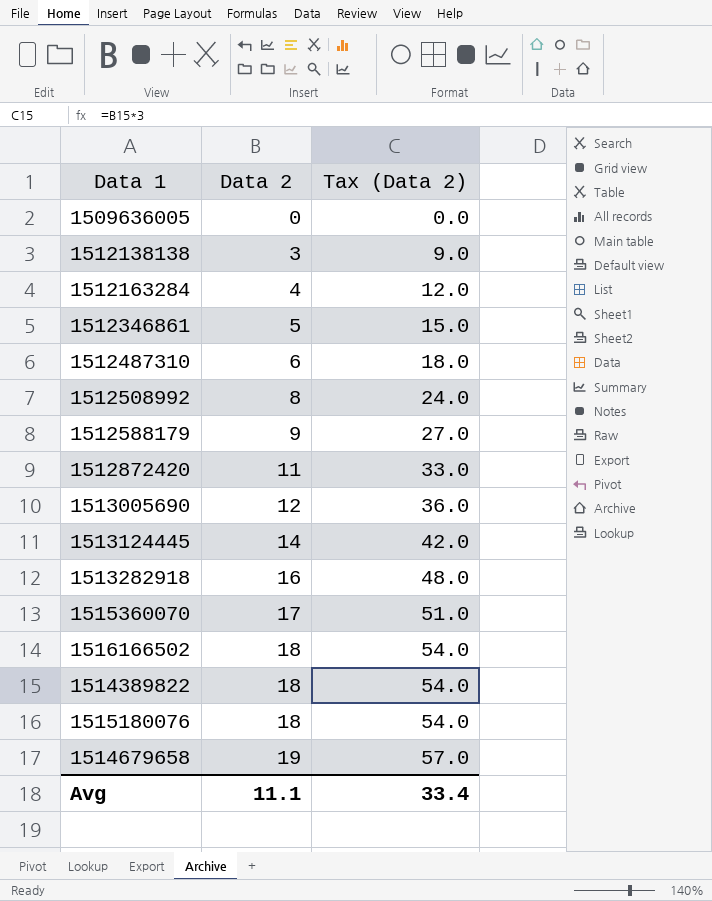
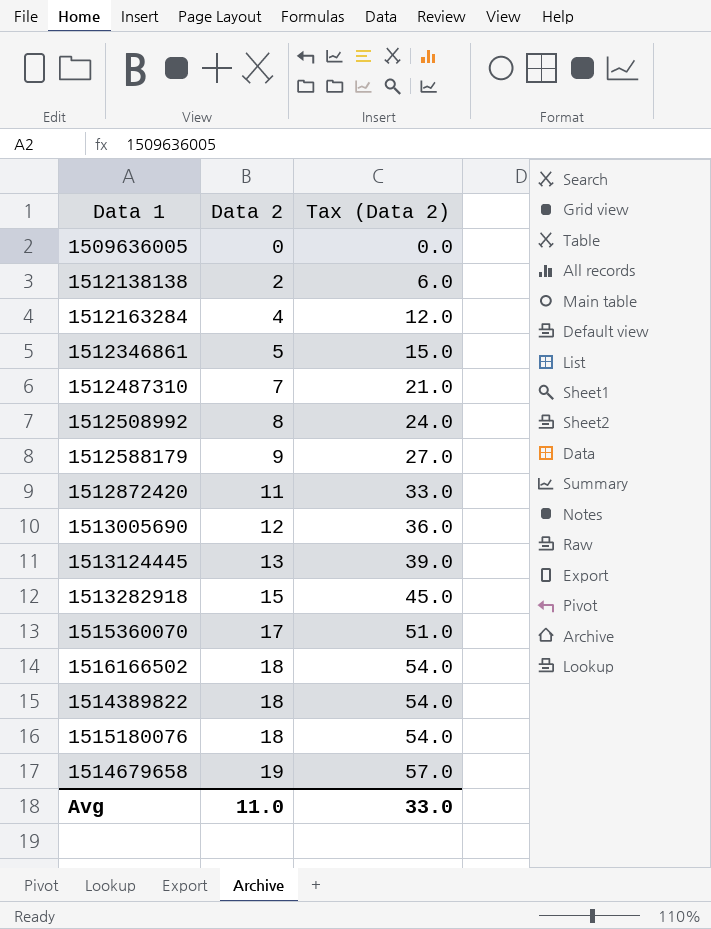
1512138138 | Data 2: 3 -> 2
1512138138 | Tax (Data 2): 9.0 -> 6.0
1512487310 | Data 2: 6 -> 7
1512487310 | Tax (Data 2): 18.0 -> 21.0
1513124445 | Data 2: 14 -> 13
1513124445 | Tax (Data 2): 42.0 -> 39.0
1513282918 | Data 2: 16 -> 15
1513282918 | Tax (Data 2): 48.0 -> 45.0
Avg | Data 2: 11.1 -> 11.0
Avg | Tax (Data 2): 33.4 -> 33.0

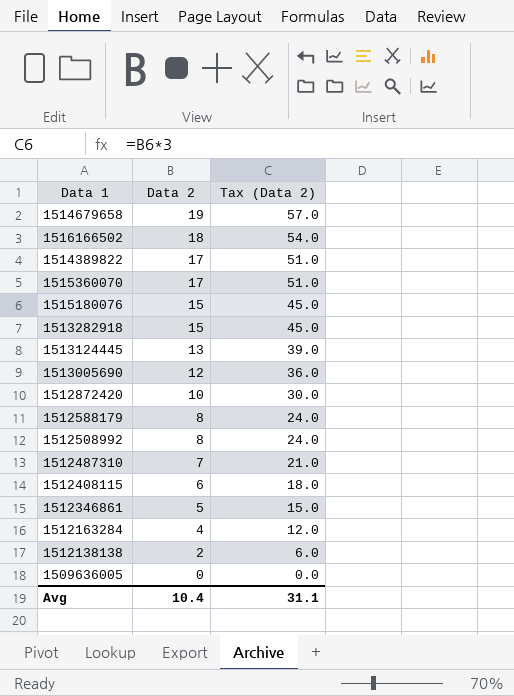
row order: Data 2 ascending -> Data 2 descending
1514389822 | Data 2: 18 -> 17
1514389822 | Tax (Data 2): 54.0 -> 51.0
1515180076 | Data 2: 18 -> 15
1515180076 | Tax (Data 2): 54.0 -> 45.0
1512872420 | Data 2: 11 -> 10
1512872420 | Tax (Data 2): 33.0 -> 30.0
1512588179 | Data 2: 9 -> 8
1512588179 | Tax (Data 2): 27.0 -> 24.0
row 1512408115: none -> 6 | 18.0
Avg | Data 2: 11.0 -> 10.4
Avg | Tax (Data 2): 33.0 -> 31.1

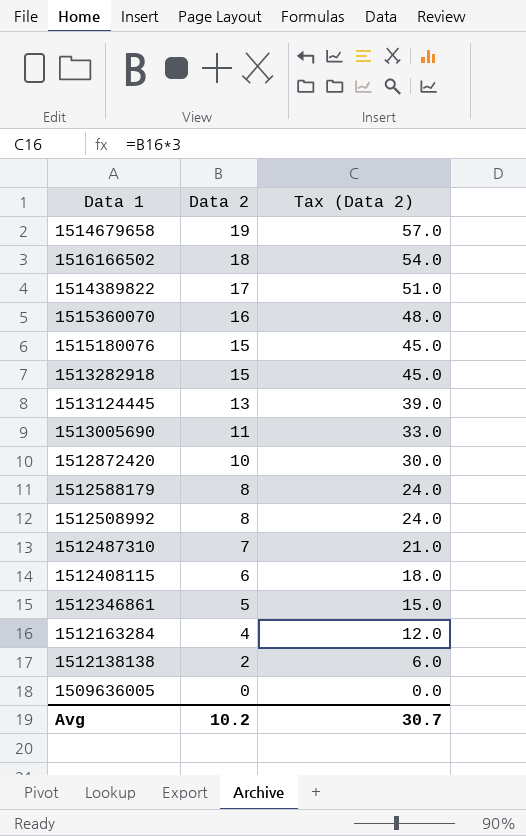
1515360070 | Data 2: 17 -> 16
1515360070 | Tax (Data 2): 51.0 -> 48.0
1513005690 | Data 2: 12 -> 11
1513005690 | Tax (Data 2): 36.0 -> 33.0
Avg | Data 2: 10.4 -> 10.2
Avg | Tax (Data 2): 31.1 -> 30.7

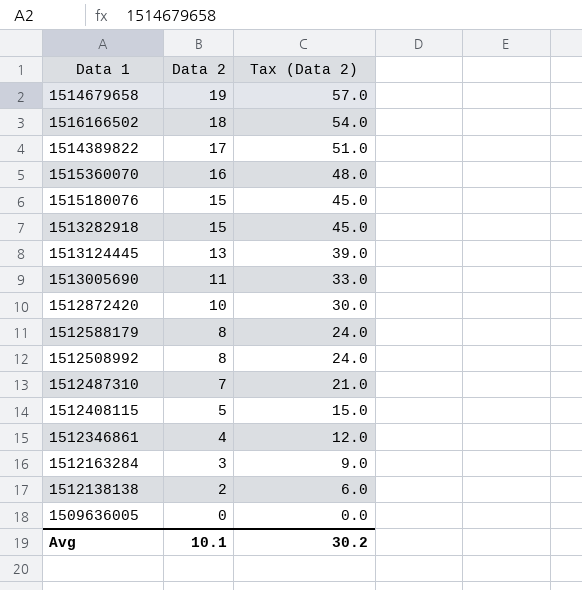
1512408115 | Data 2: 6 -> 5
1512408115 | Tax (Data 2): 18.0 -> 15.0
1512346861 | Data 2: 5 -> 4
1512346861 | Tax (Data 2): 15.0 -> 12.0
1512163284 | Data 2: 4 -> 3
1512163284 | Tax (Data 2): 12.0 -> 9.0
Avg | Data 2: 10.2 -> 10.1
Avg | Tax (Data 2): 30.7 -> 30.2

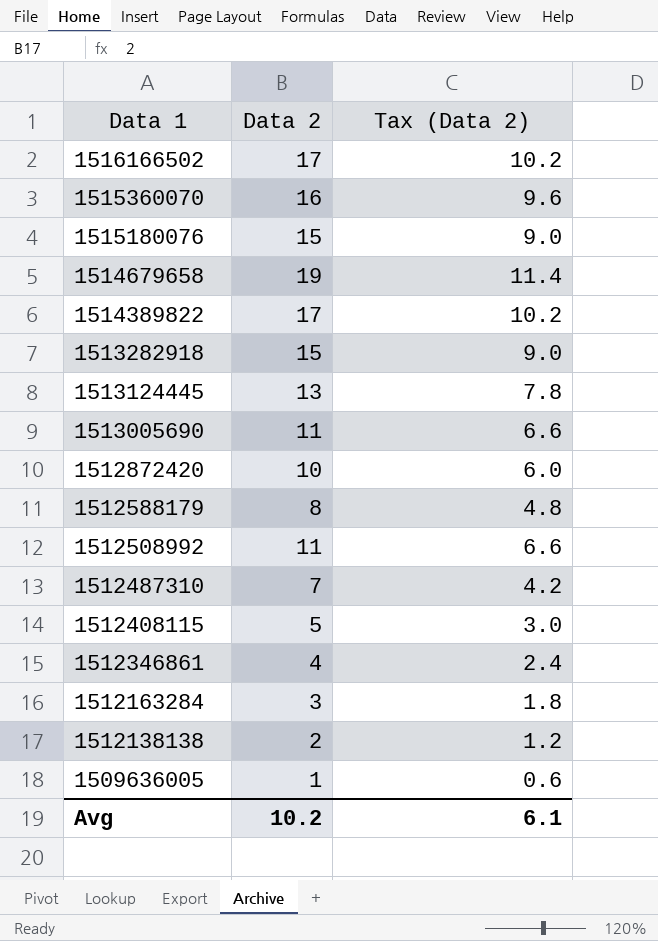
row order: Data 2 descending -> Data 1 descending
column Tax (Data 2) | formula: [Data 2] * 3 -> [Data 2] * 0.6
1516166502 | Data 2: 18 -> 17
1512508992 | Data 2: 8 -> 11
1509636005 | Data 2: 0 -> 1
Avg | Data 2: 10.1 -> 10.2
Avg | Tax (Data 2): 30.2 -> 6.1

